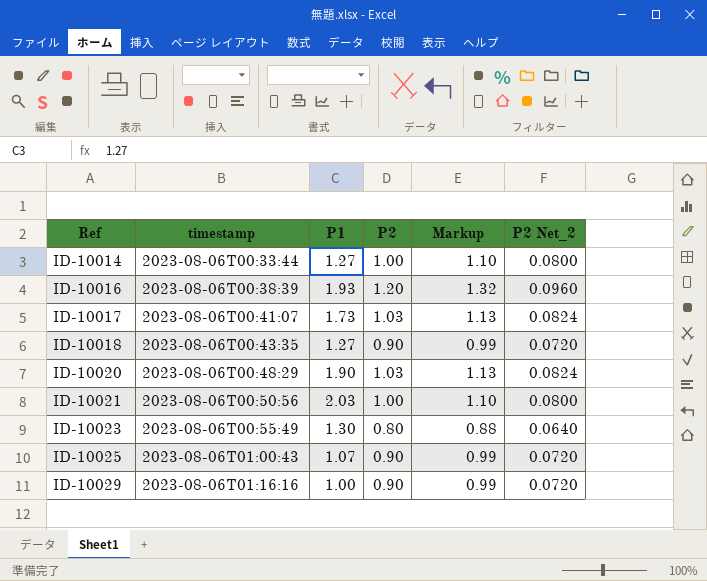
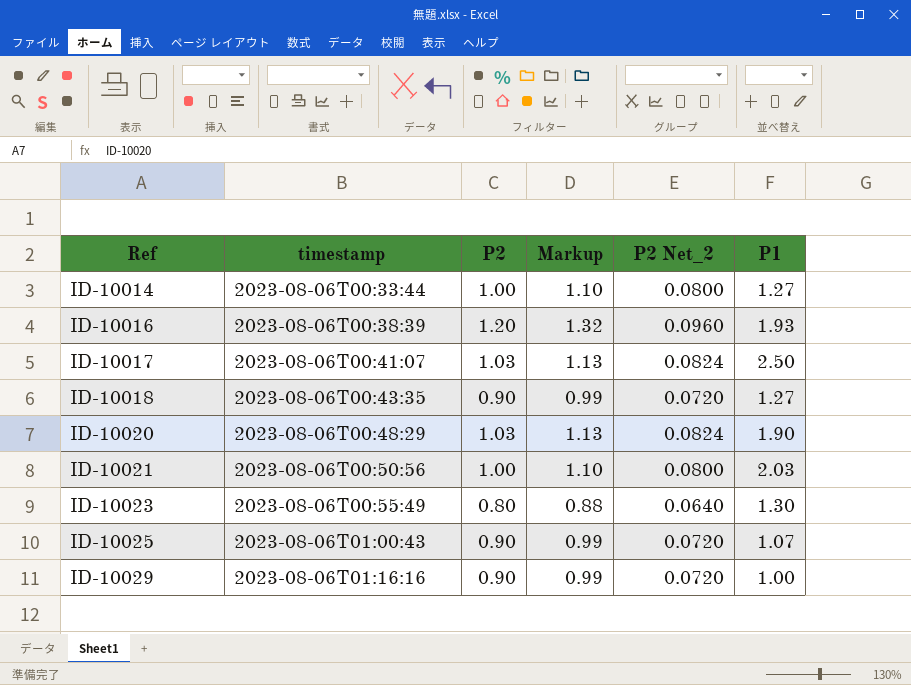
column P1 | position: 3 -> 6
ID-10017 | P1: 1.73 -> 2.50

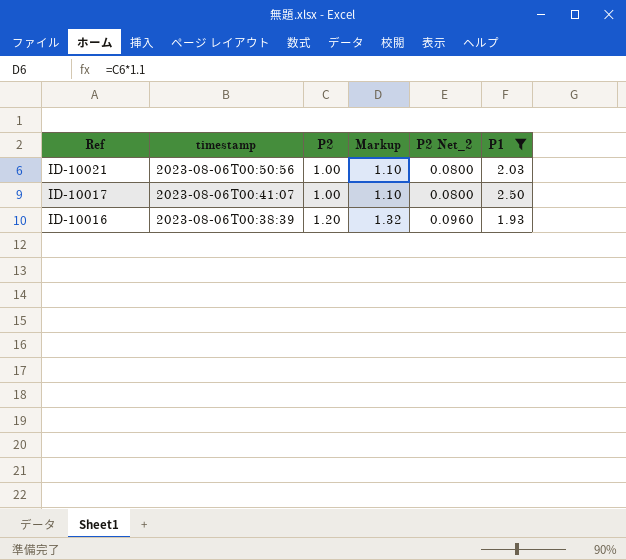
filter: none -> P1 >= 1.93
row order: Ref ascending -> Ref descending
ID-10017 | P2: 1.03 -> 1.00
ID-10017 | Markup: 1.13 -> 1.10
ID-10017 | P2 Net_2: 0.0824 -> 0.0800

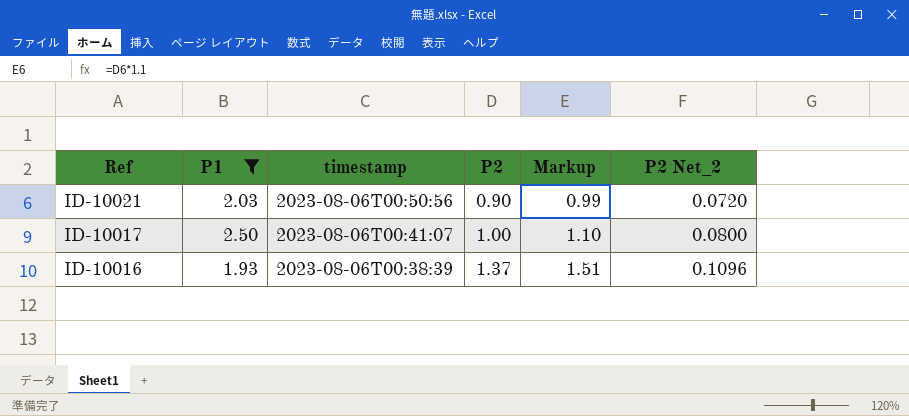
column P1 | position: 6 -> 2
ID-10021 | P2: 1.00 -> 0.90
ID-10021 | Markup: 1.10 -> 0.99
ID-10021 | P2 Net_2: 0.0800 -> 0.0720
ID-10016 | P2: 1.20 -> 1.37
ID-10016 | Markup: 1.32 -> 1.51
ID-10016 | P2 Net_2: 0.0960 -> 0.1096

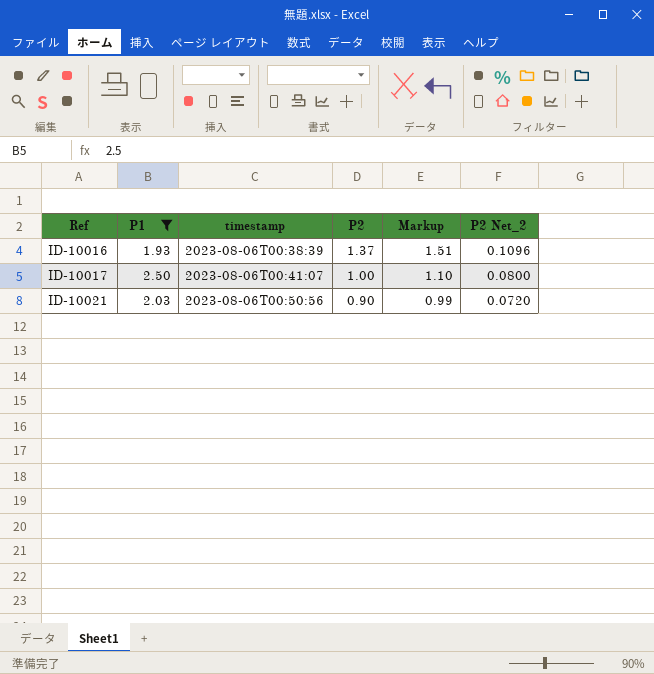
row order: Ref descending -> Ref ascending

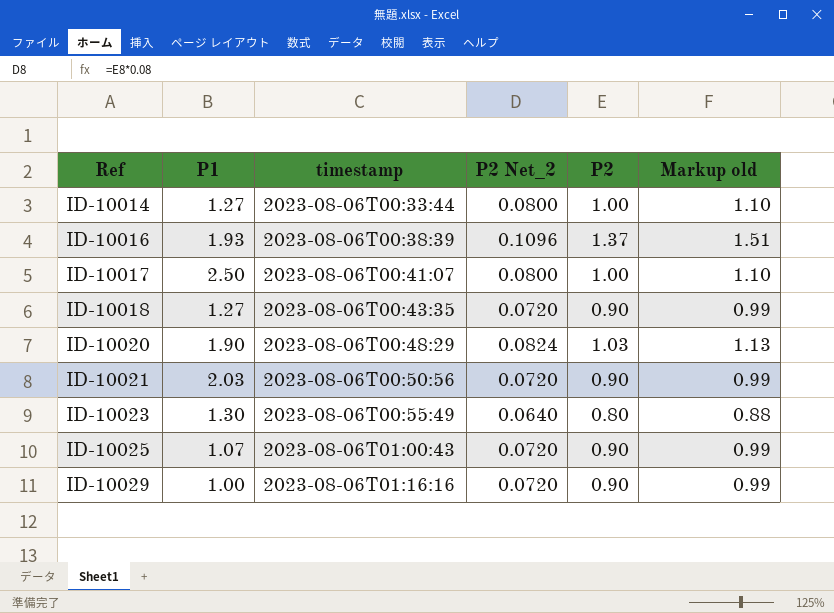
filter: P1 >= 1.93 -> none
column P2 Net_2 | position: 6 -> 4
column name: Markup -> Markup old

